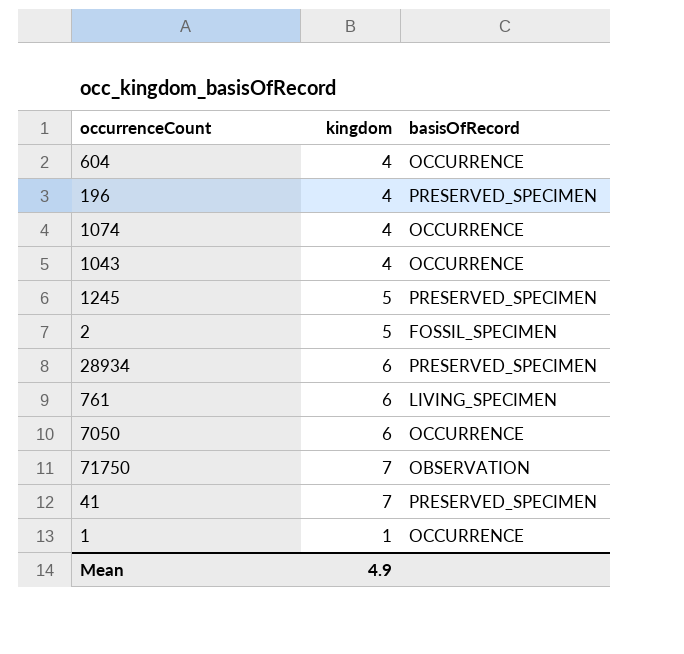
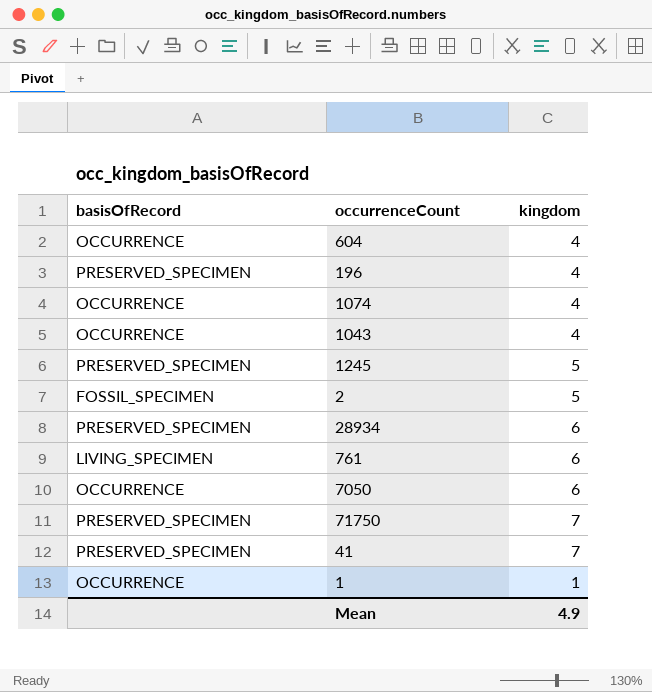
column basisOfRecord | position: 3 -> 1
71750 | basisOfRecord: OBSERVATION -> PRESERVED_SPECIMEN

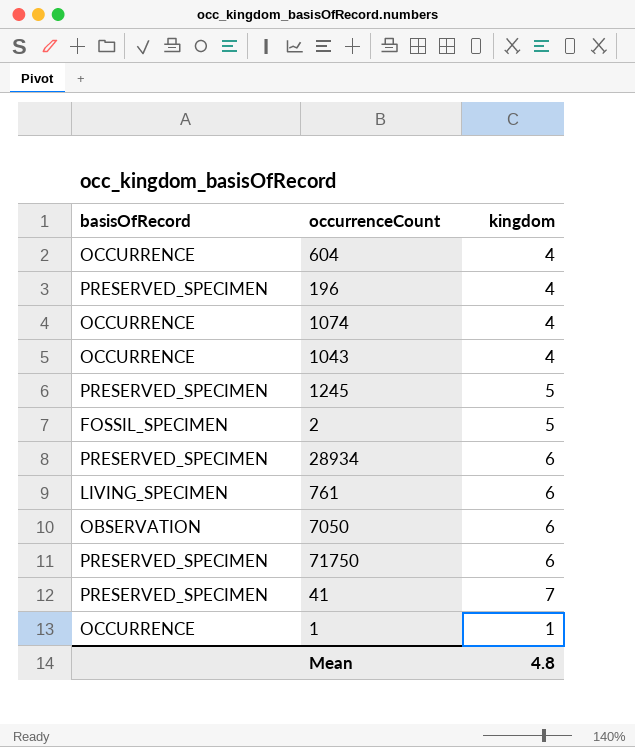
7050 | basisOfRecord: OCCURRENCE -> OBSERVATION
71750 | kingdom: 7 -> 6
Mean | kingdom: 4.9 -> 4.8

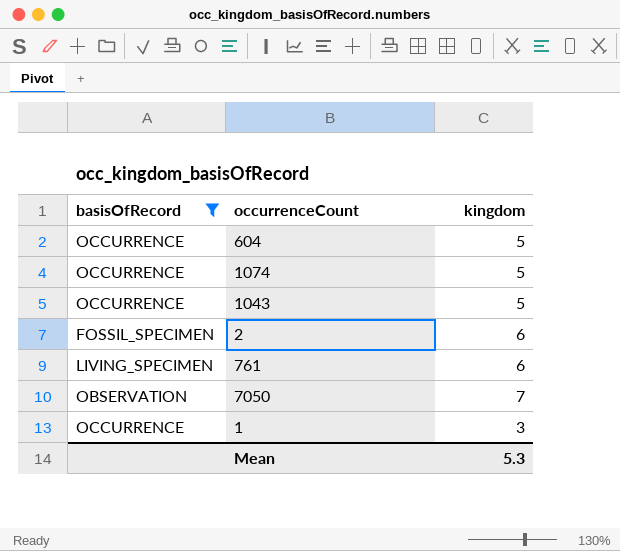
filter: none -> basisOfRecord != PRESERVED_SPECIMEN
604 | kingdom: 4 -> 5
1074 | kingdom: 4 -> 5
1043 | kingdom: 4 -> 5
2 | kingdom: 5 -> 6
7050 | kingdom: 6 -> 7
1 | kingdom: 1 -> 3
Mean | kingdom: 4.8 -> 5.3

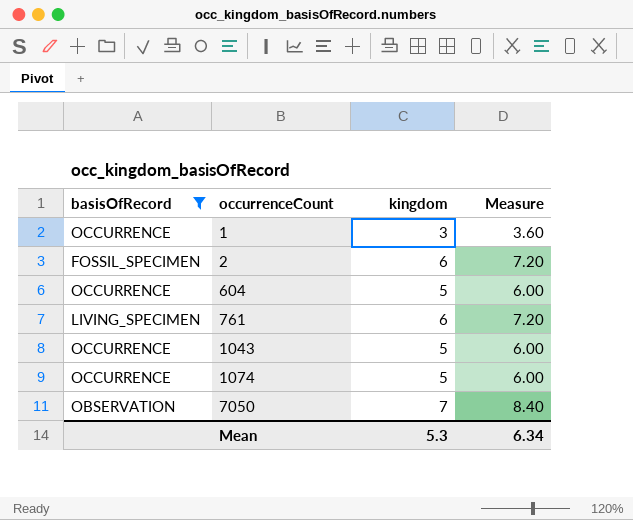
row order: none -> occurrenceCount ascending
column Measure | formula: none -> [kingdom] * 1.2

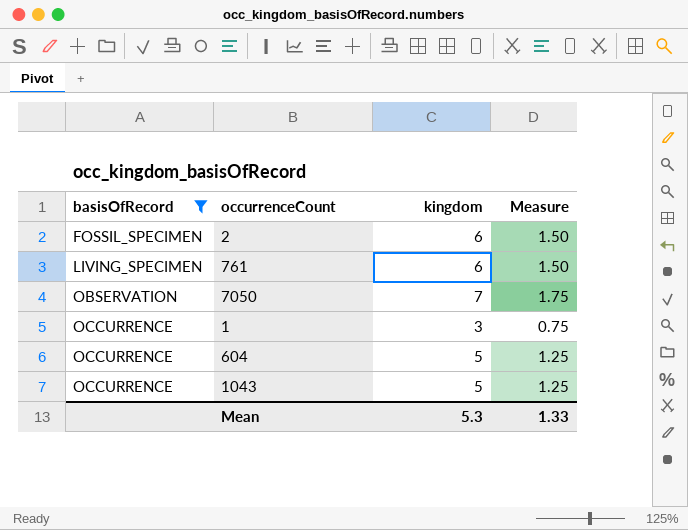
row order: occurrenceCount ascending -> basisOfRecord ascending
column Measure | formula: [kingdom] * 1.2 -> [kingdom] * 0.25
row 1074: OCCURRENCE | 5 | 6.00 -> none
Mean | Measure: 6.34 -> 1.33

